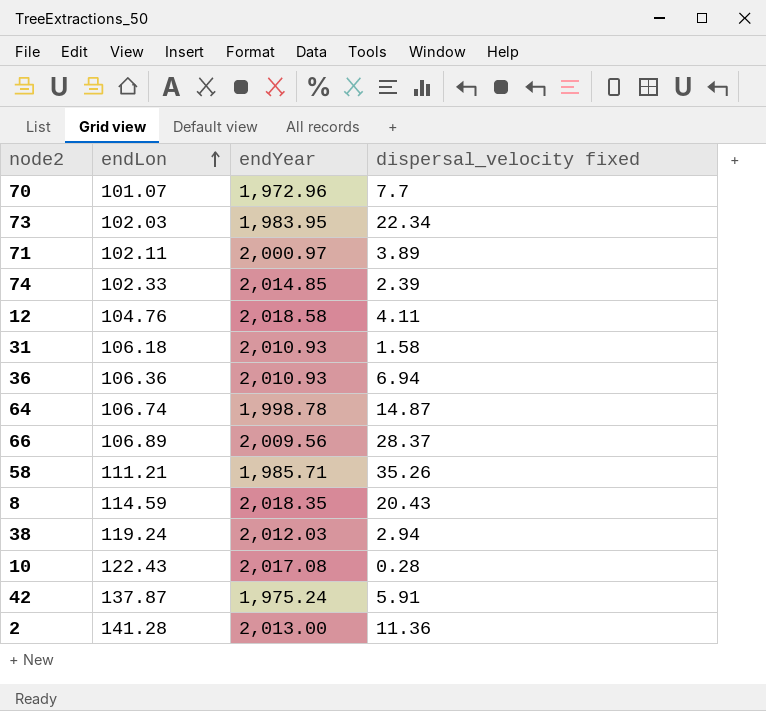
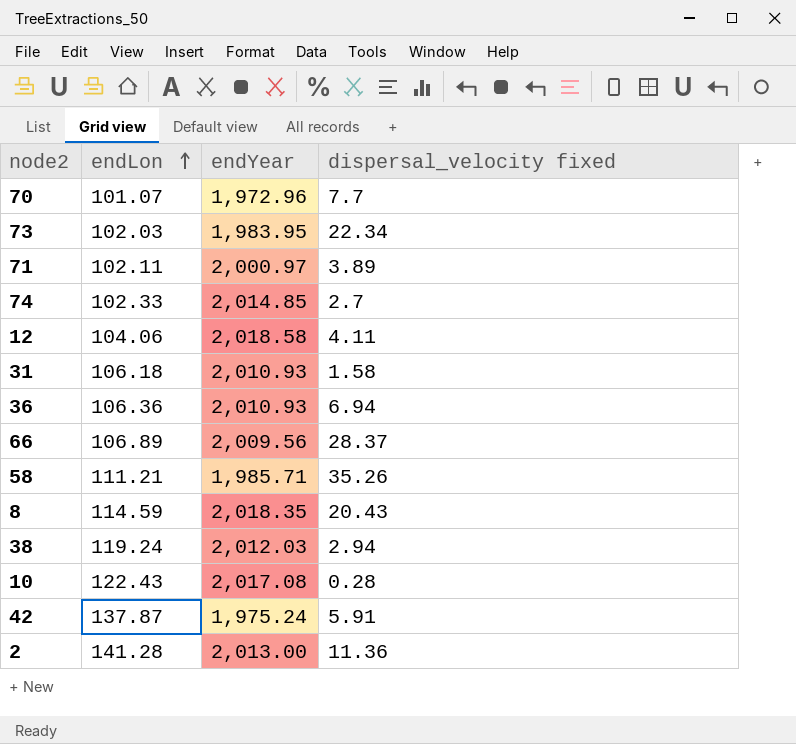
row 64: 106.74 | 1,998.78 | 14.87 -> none
74 | dispersal_velocity fixed: 2.39 -> 2.7
12 | endLon: 104.76 -> 104.06

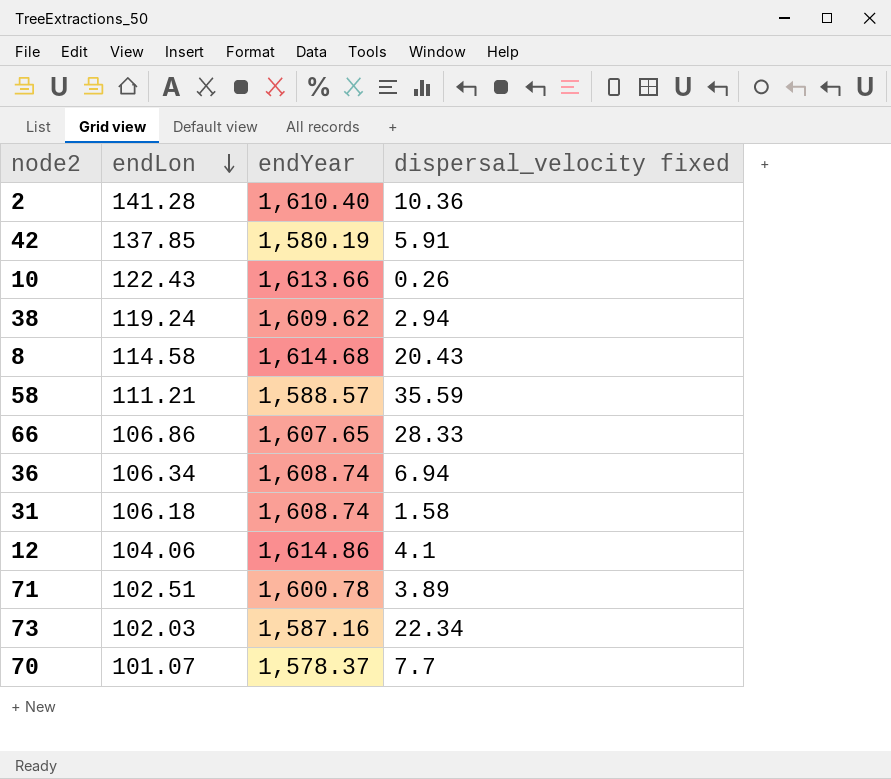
row order: endLon ascending -> endLon descending
row 74: 102.33 | 2,014.85 | 2.7 -> none
2 | endYear: 2,013.00 -> 1,610.40
2 | dispersal_velocity fixed: 11.36 -> 10.36
42 | endLon: 137.87 -> 137.85
42 | endYear: 1,975.24 -> 1,580.19
10 | endYear: 2,017.08 -> 1,613.66
10 | dispersal_velocity fixed: 0.28 -> 0.26
38 | endYear: 2,012.03 -> 1,609.62
8 | endLon: 114.59 -> 114.58
8 | endYear: 2,018.35 -> 1,614.68
58 | endYear: 1,985.71 -> 1,588.57
58 | dispersal_velocity fixed: 35.26 -> 35.59
66 | endLon: 106.89 -> 106.86
66 | endYear: 2,009.56 -> 1,607.65
66 | dispersal_velocity fixed: 28.37 -> 28.33
36 | endLon: 106.36 -> 106.34
36 | endYear: 2,010.93 -> 1,608.74
31 | endYear: 2,010.93 -> 1,608.74
12 | endYear: 2,018.58 -> 1,614.86
12 | dispersal_velocity fixed: 4.11 -> 4.1
71 | endLon: 102.11 -> 102.51
71 | endYear: 2,000.97 -> 1,600.78
73 | endYear: 1,983.95 -> 1,587.16
70 | endYear: 1,972.96 -> 1,578.37

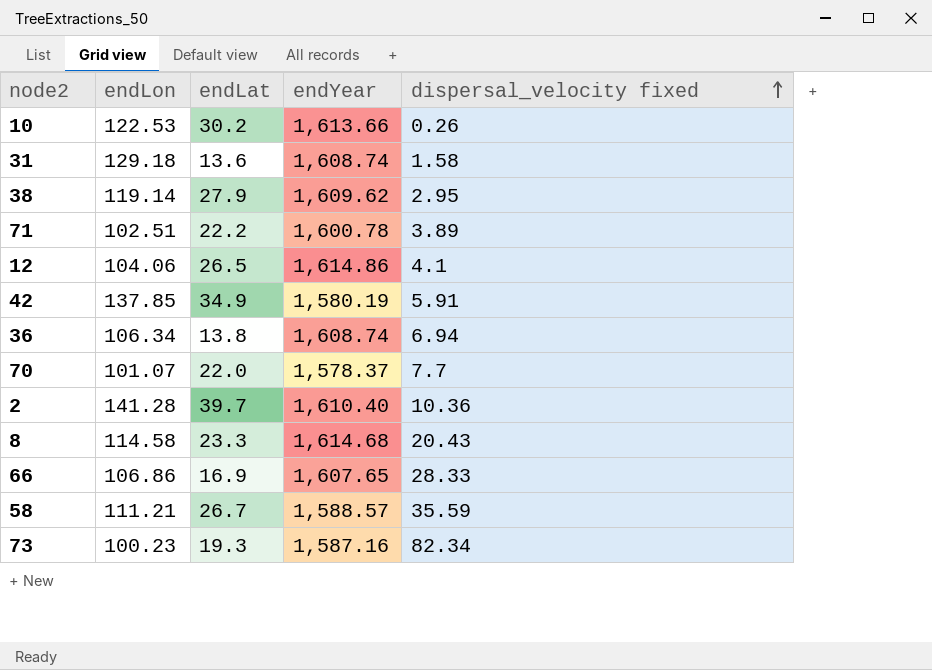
row order: endLon descending -> dispersal_velocity fixed ascending
column endLat | position: none -> 3
10 | endLon: 122.43 -> 122.53
31 | endLon: 106.18 -> 129.18
38 | endLon: 119.24 -> 119.14
38 | dispersal_velocity fixed: 2.94 -> 2.95
73 | endLon: 102.03 -> 100.23
73 | dispersal_velocity fixed: 22.34 -> 82.34

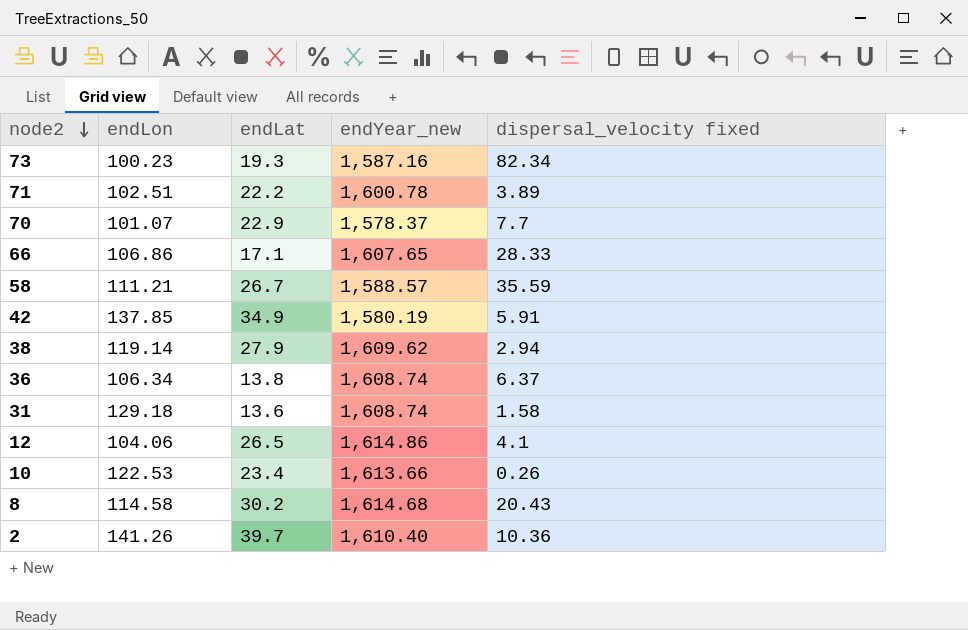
row order: dispersal_velocity fixed ascending -> node2 descending
column name: endYear -> endYear_new
70 | endLat: 22.0 -> 22.9
66 | endLat: 16.9 -> 17.1
38 | dispersal_velocity fixed: 2.95 -> 2.94
36 | dispersal_velocity fixed: 6.94 -> 6.37
10 | endLat: 30.2 -> 23.4
8 | endLat: 23.3 -> 30.2
2 | endLon: 141.28 -> 141.26

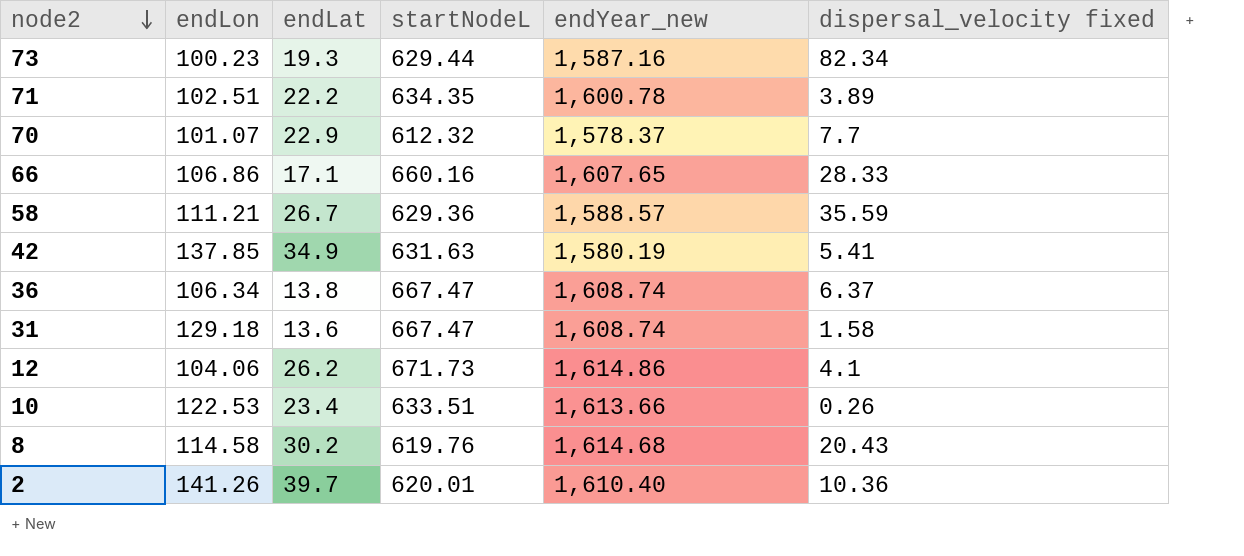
column startNodeL | position: none -> 4
row 38: 119.14 | 27.9 | 1,609.62 | 2.94 -> none
42 | dispersal_velocity fixed: 5.91 -> 5.41
12 | endLat: 26.5 -> 26.2

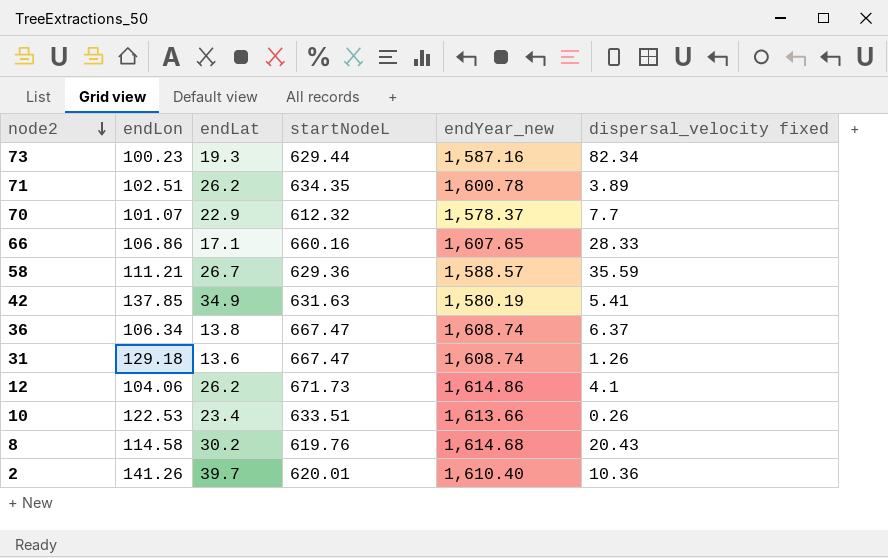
71 | endLat: 22.2 -> 26.2
31 | dispersal_velocity fixed: 1.58 -> 1.26

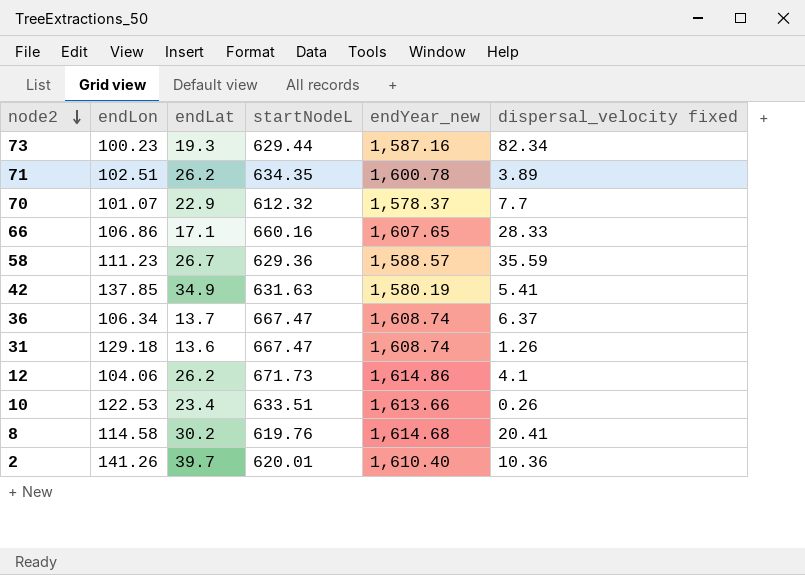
58 | endLon: 111.21 -> 111.23
36 | endLat: 13.8 -> 13.7
8 | dispersal_velocity fixed: 20.43 -> 20.41

